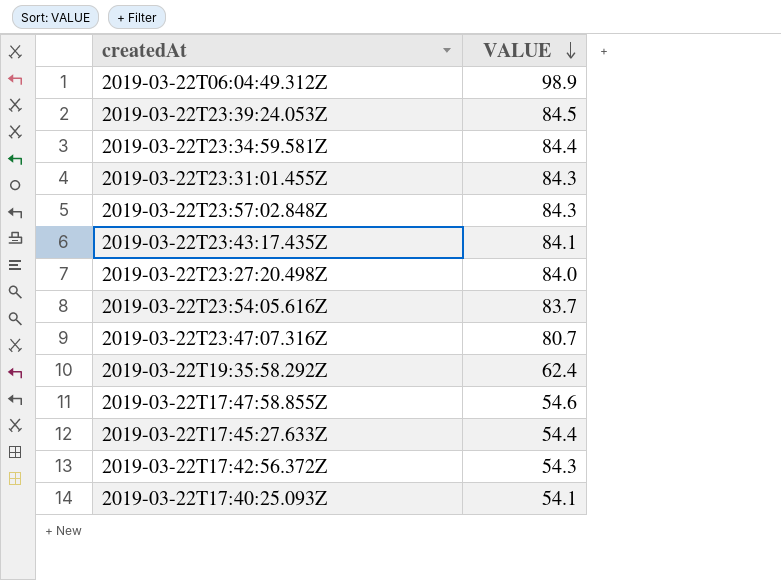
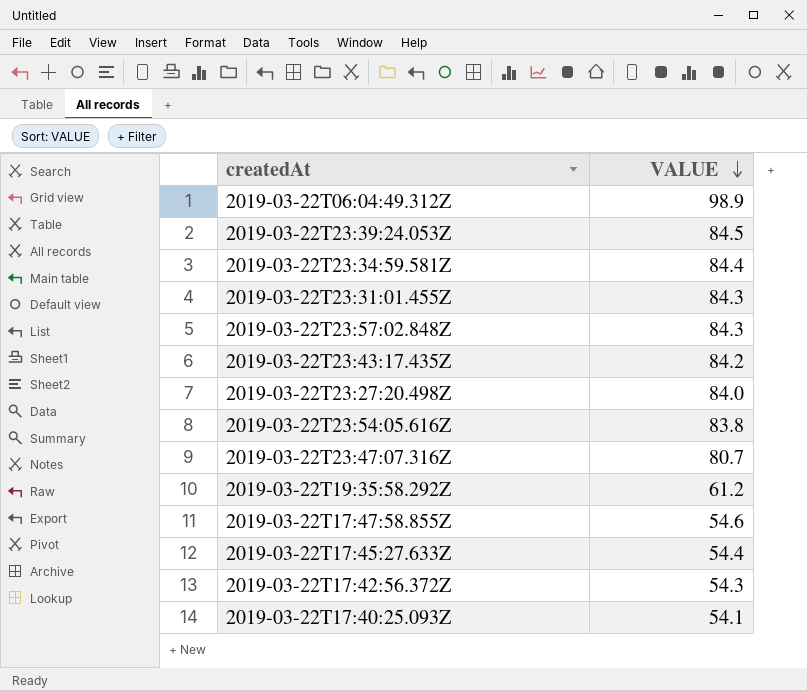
2019-03-22T23:43:17.435Z | VALUE: 84.1 -> 84.2
2019-03-22T23:54:05.616Z | VALUE: 83.7 -> 83.8
2019-03-22T19:35:58.292Z | VALUE: 62.4 -> 61.2

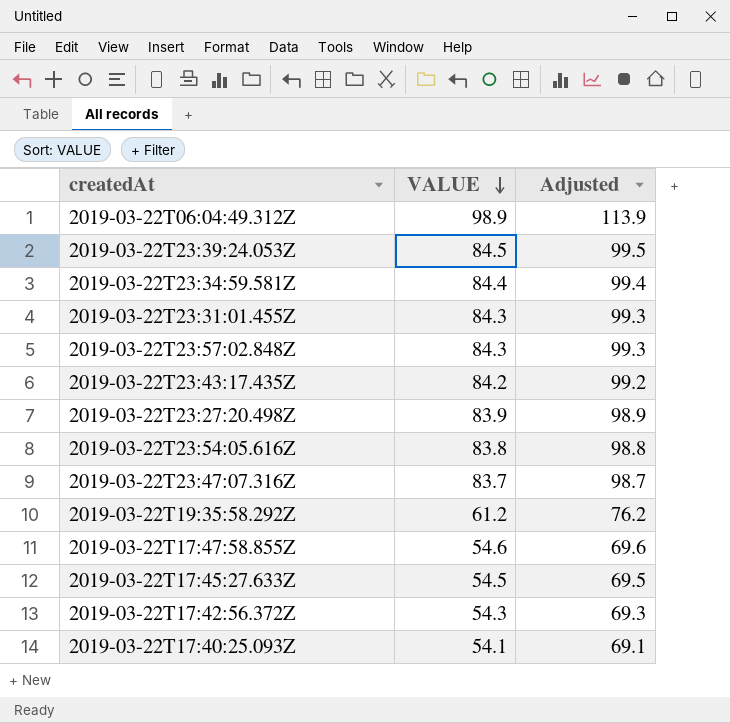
column Adjusted | formula: none -> [VALUE] + 15
2019-03-22T23:27:20.498Z | VALUE: 84.0 -> 83.9
2019-03-22T23:47:07.316Z | VALUE: 80.7 -> 83.7
2019-03-22T17:45:27.633Z | VALUE: 54.4 -> 54.5

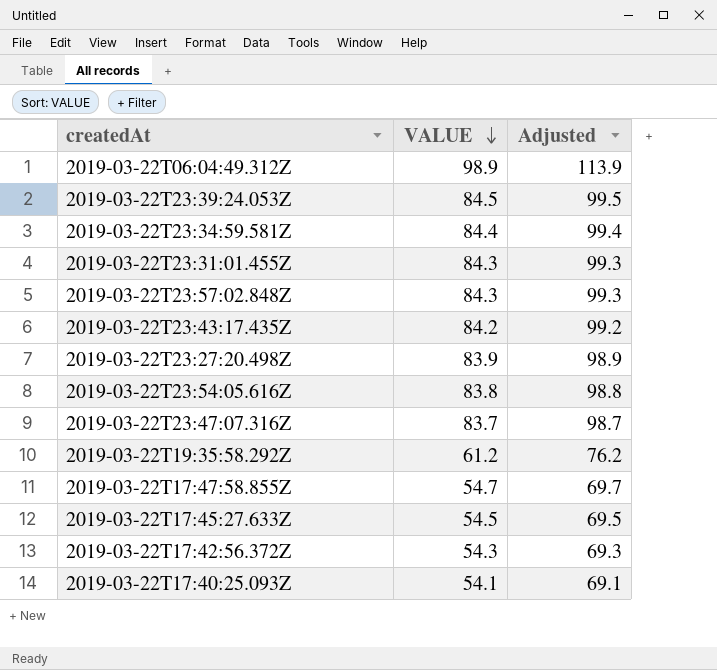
2019-03-22T17:47:58.855Z | VALUE: 54.6 -> 54.7
2019-03-22T17:47:58.855Z | Adjusted: 69.6 -> 69.7

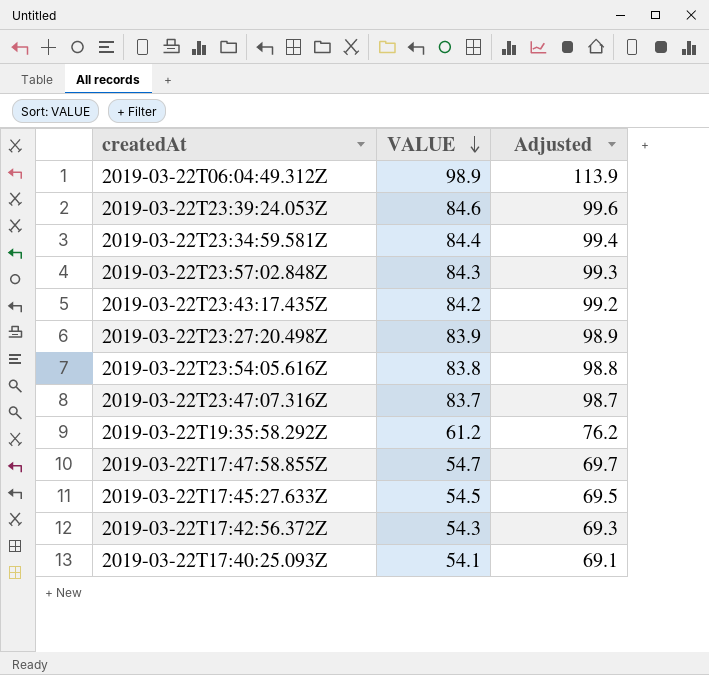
row 2019-03-22T23:31:01.455Z: 84.3 | 99.3 -> none
2019-03-22T23:39:24.053Z | VALUE: 84.5 -> 84.6
2019-03-22T23:39:24.053Z | Adjusted: 99.5 -> 99.6

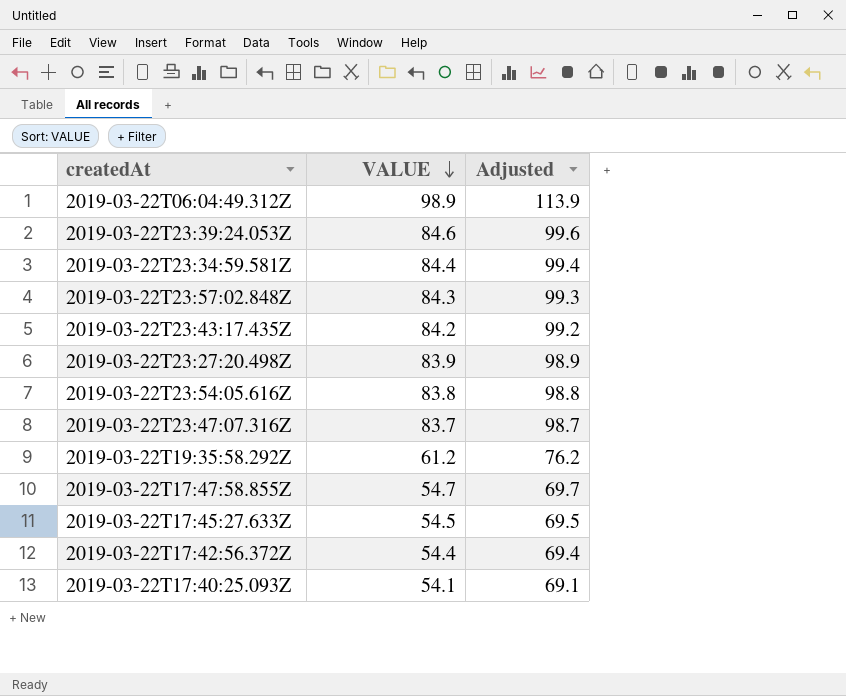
2019-03-22T17:42:56.372Z | VALUE: 54.3 -> 54.4
2019-03-22T17:42:56.372Z | Adjusted: 69.3 -> 69.4

